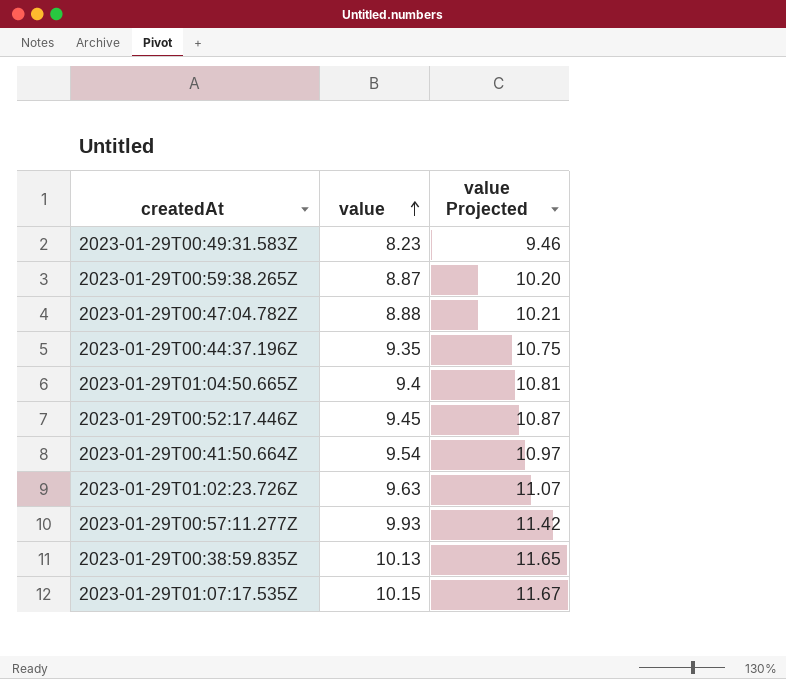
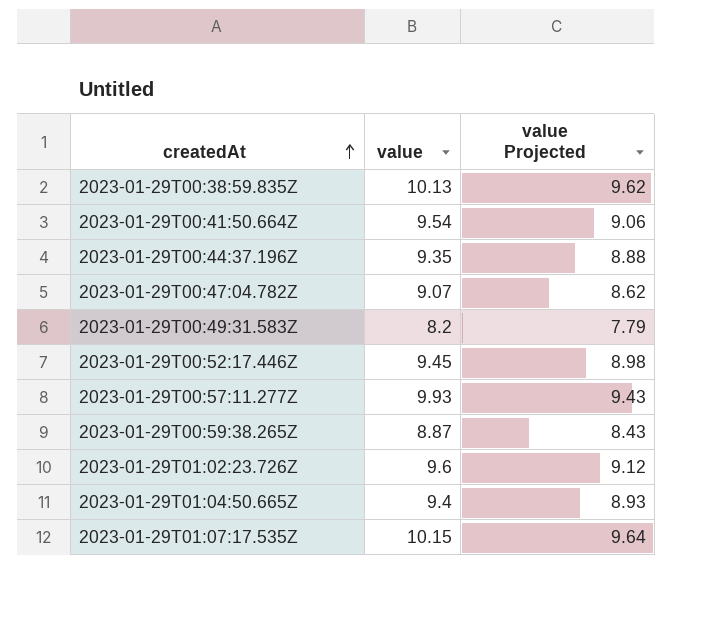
row order: value ascending -> createdAt ascending
column value Projected | formula: [value] * 1.15 -> [value] * 0.95
2023-01-29T00:47:04.782Z | value: 8.88 -> 9.07
2023-01-29T00:49:31.583Z | value: 8.23 -> 8.2
2023-01-29T01:02:23.726Z | value: 9.63 -> 9.6

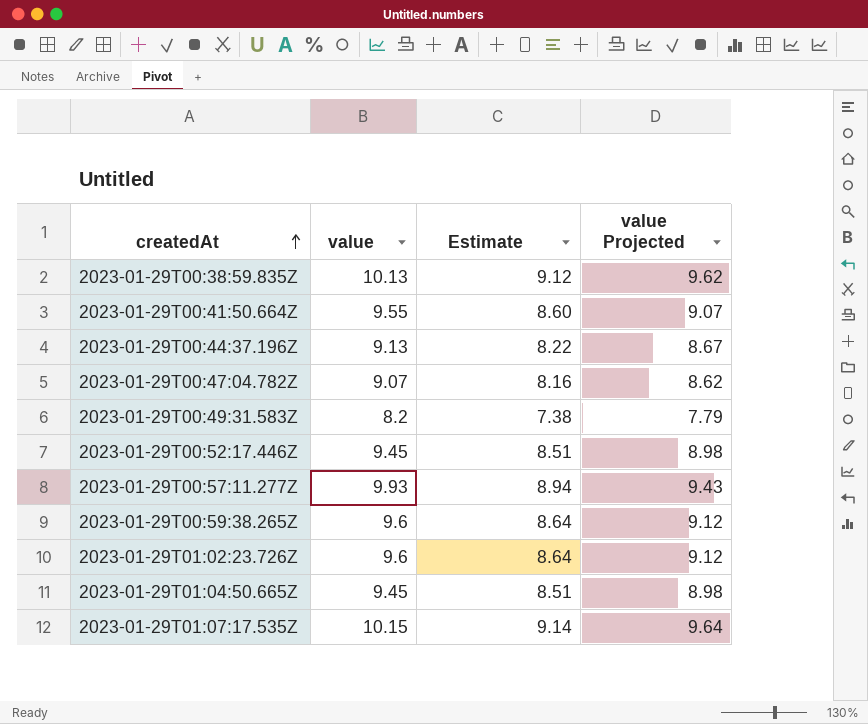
column Estimate | formula: none -> [value] * 0.9
2023-01-29T00:41:50.664Z | value: 9.54 -> 9.55
2023-01-29T00:41:50.664Z | value Projected: 9.06 -> 9.07
2023-01-29T00:44:37.196Z | value: 9.35 -> 9.13
2023-01-29T00:44:37.196Z | value Projected: 8.88 -> 8.67
2023-01-29T00:59:38.265Z | value: 8.87 -> 9.6
2023-01-29T00:59:38.265Z | value Projected: 8.43 -> 9.12
2023-01-29T01:04:50.665Z | value: 9.4 -> 9.45
2023-01-29T01:04:50.665Z | value Projected: 8.93 -> 8.98

